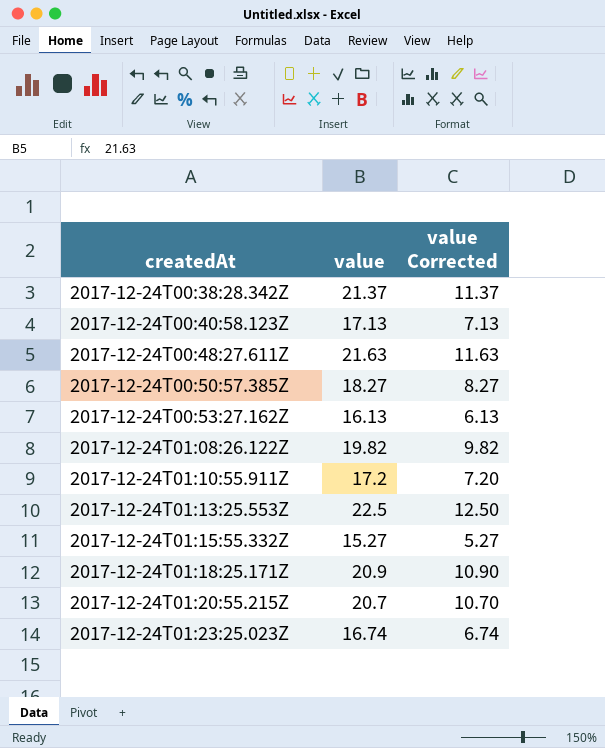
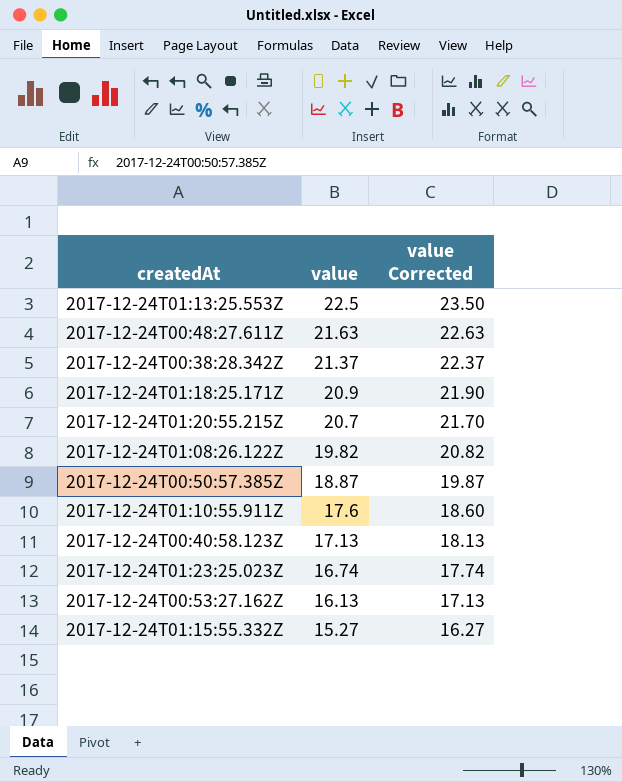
row order: createdAt ascending -> value descending
column value Corrected | formula: [value] - 10 -> [value] + 1
2017-12-24T00:50:57.385Z | value: 18.27 -> 18.87
2017-12-24T01:10:55.911Z | value: 17.2 -> 17.6

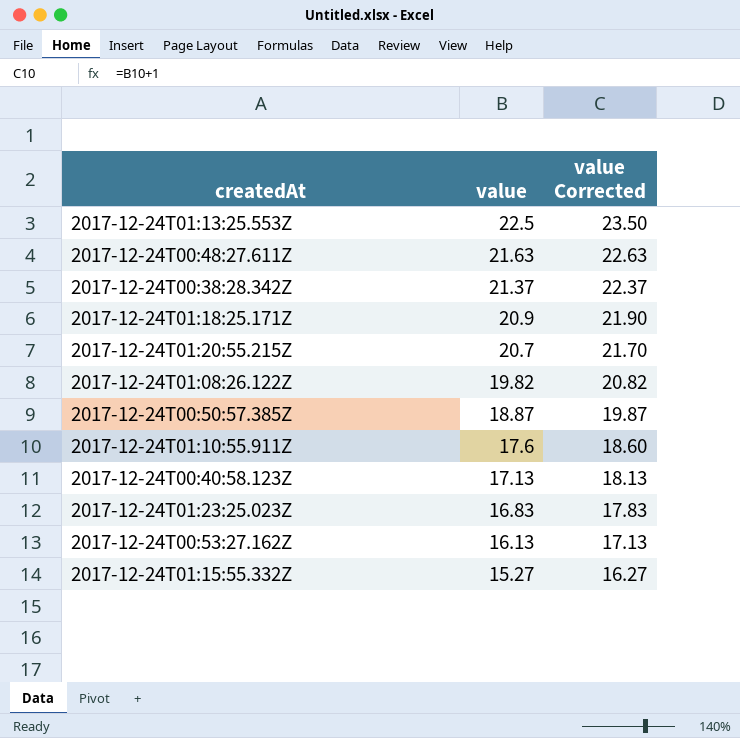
2017-12-24T01:23:25.023Z | value: 16.74 -> 16.83
2017-12-24T01:23:25.023Z | value Corrected: 17.74 -> 17.83

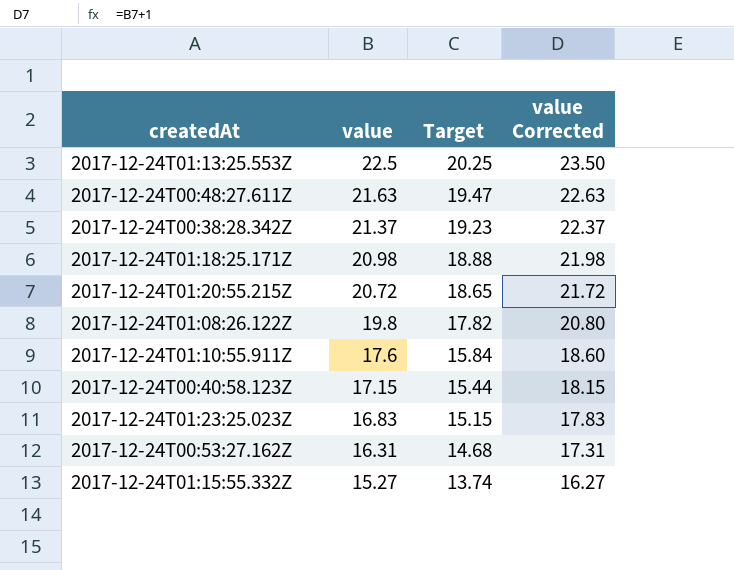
column Target | formula: none -> [value] * 0.9
row 2017-12-24T00:50:57.385Z: 18.87 | 19.87 -> none
2017-12-24T01:18:25.171Z | value: 20.9 -> 20.98
2017-12-24T01:18:25.171Z | value Corrected: 21.90 -> 21.98
2017-12-24T01:20:55.215Z | value: 20.7 -> 20.72
2017-12-24T01:20:55.215Z | value Corrected: 21.70 -> 21.72
2017-12-24T01:08:26.122Z | value: 19.82 -> 19.8
2017-12-24T01:08:26.122Z | value Corrected: 20.82 -> 20.80
2017-12-24T00:40:58.123Z | value: 17.13 -> 17.15
2017-12-24T00:40:58.123Z | value Corrected: 18.13 -> 18.15
2017-12-24T00:53:27.162Z | value: 16.13 -> 16.31
2017-12-24T00:53:27.162Z | value Corrected: 17.13 -> 17.31

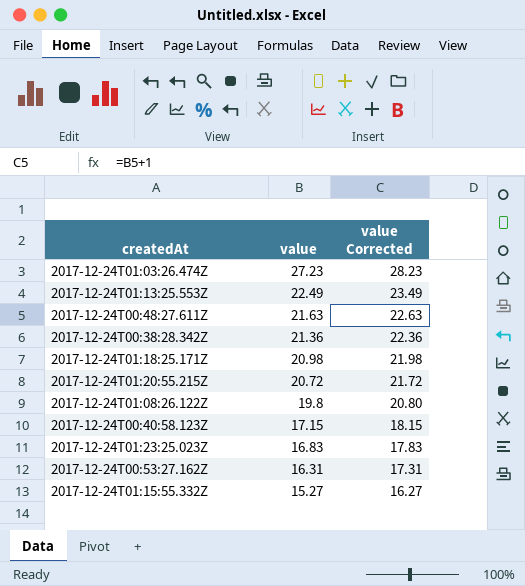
column Target | formula: [value] * 0.9 -> none
row 2017-12-24T01:10:55.911Z: 17.6 | 15.84 | 18.60 -> none
row 2017-12-24T01:03:26.474Z: none -> 27.23 | 28.23
2017-12-24T01:13:25.553Z | value: 22.5 -> 22.49
2017-12-24T01:13:25.553Z | value Corrected: 23.50 -> 23.49
2017-12-24T00:38:28.342Z | value: 21.37 -> 21.36
2017-12-24T00:38:28.342Z | value Corrected: 22.37 -> 22.36

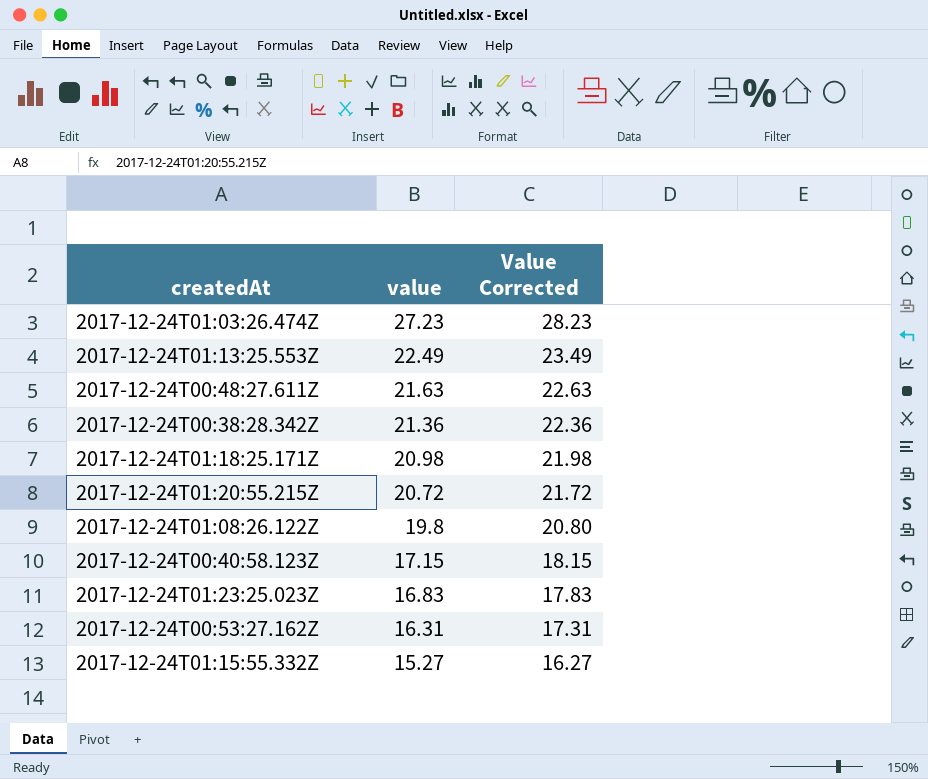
column name: value Corrected -> Value Corrected

